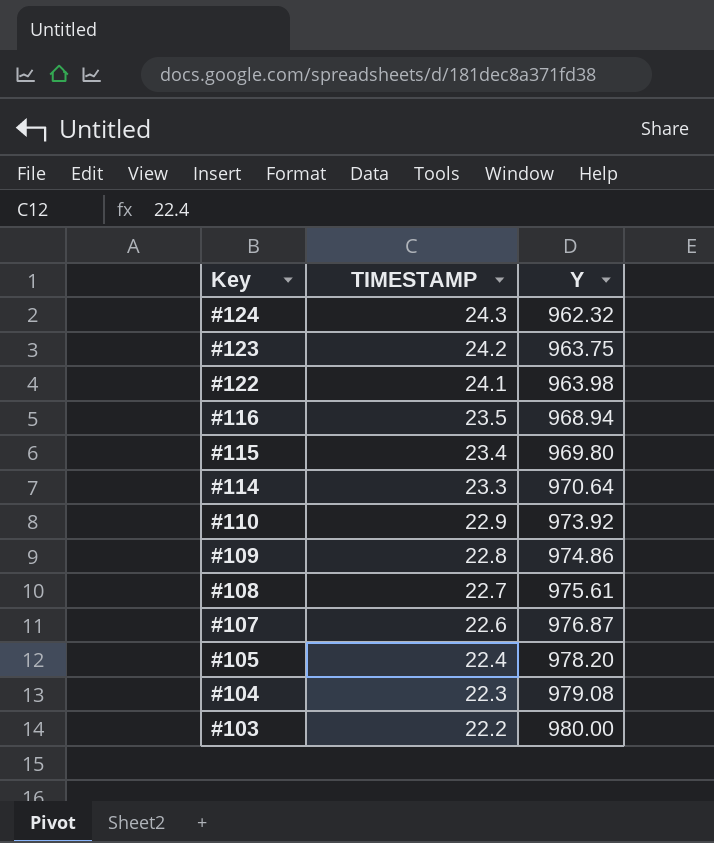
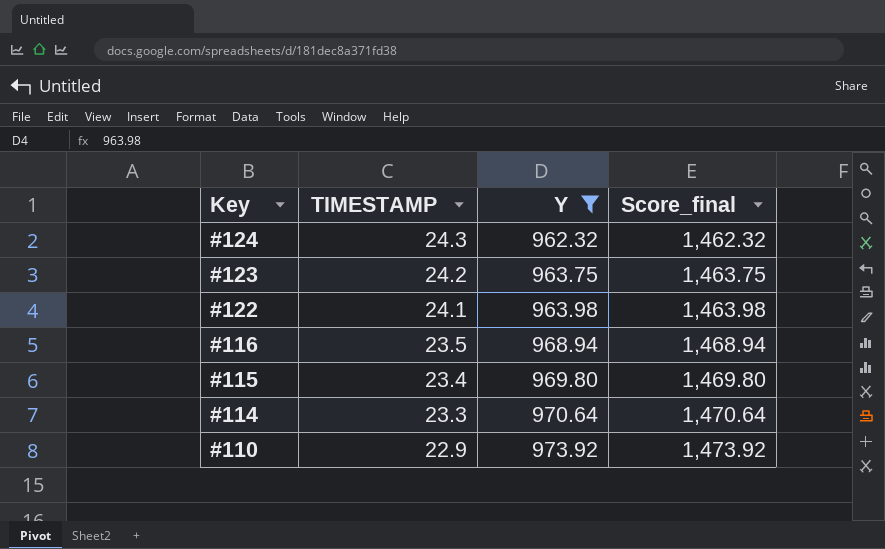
filter: none -> Y <= 973.92
column Score_final | formula: none -> [Y] + 500

